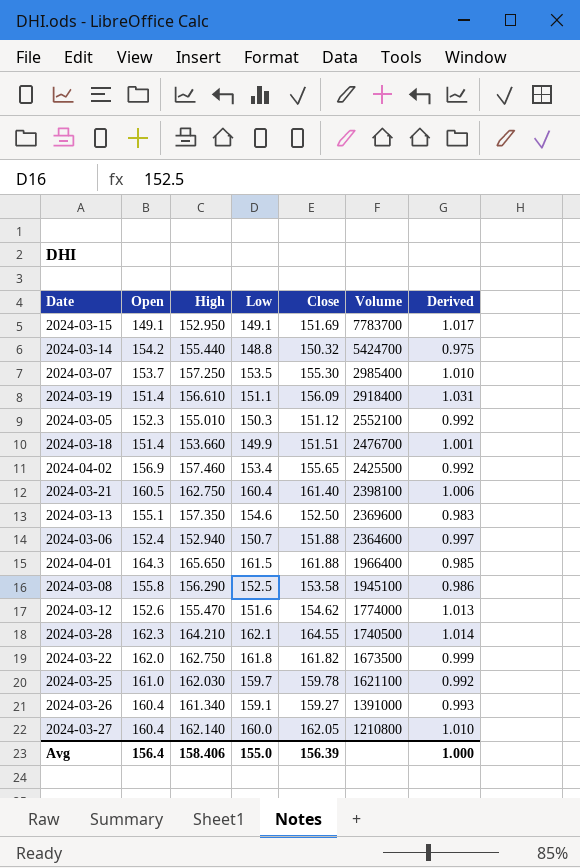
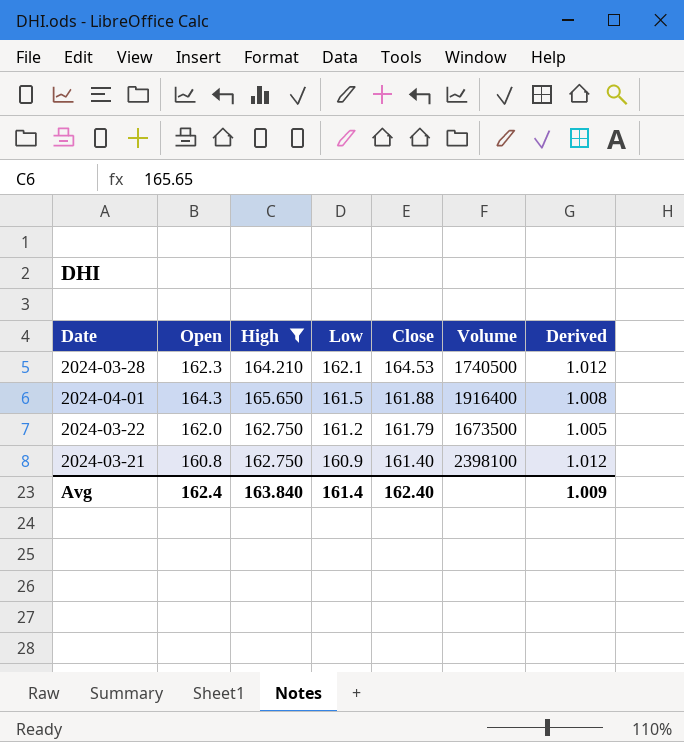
filter: none -> High >= 162.750
row order: Volume descending -> Low descending
column Derived | formula: [Close] / [Open] -> [High] / [Open]
2024-03-28 | Close: 164.55 -> 164.53
2024-04-01 | Volume: 1966400 -> 1916400
2024-03-22 | Low: 161.8 -> 161.2
2024-03-22 | Close: 161.82 -> 161.79
2024-03-21 | Open: 160.5 -> 160.8
2024-03-21 | Low: 160.4 -> 160.9
Avg | Open: 156.4 -> 162.4
Avg | High: 158.406 -> 163.840
Avg | Low: 155.0 -> 161.4
Avg | Close: 156.39 -> 162.40
Avg | Derived: 1.000 -> 1.009

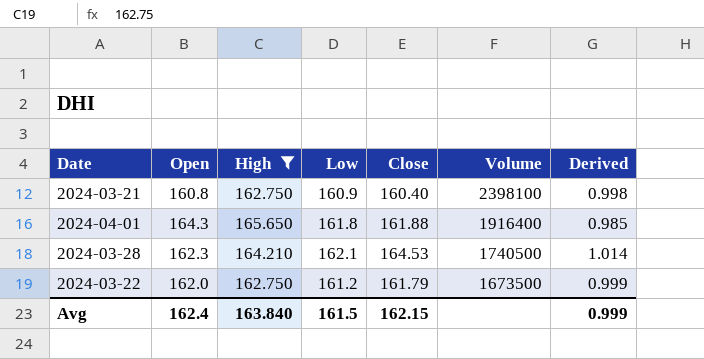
row order: Low descending -> Volume descending
column Derived | formula: [High] / [Open] -> [Close] / [Open]
2024-03-21 | Close: 161.40 -> 160.40
2024-04-01 | Low: 161.5 -> 161.8
Avg | Low: 161.4 -> 161.5
Avg | Close: 162.40 -> 162.15
Avg | Derived: 1.009 -> 0.999

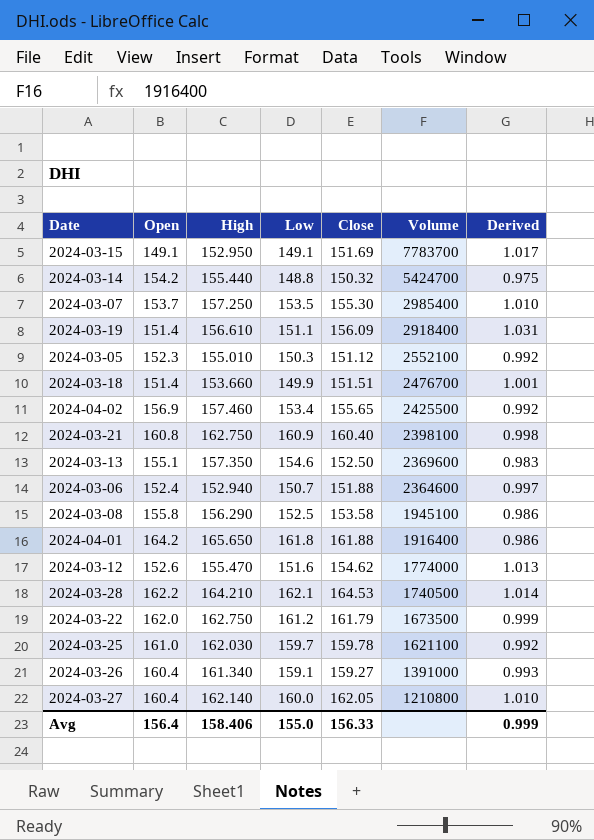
filter: High >= 162.750 -> none
2024-04-01 | Open: 164.3 -> 164.2
2024-04-01 | Derived: 0.985 -> 0.986
2024-03-28 | Open: 162.3 -> 162.2
Avg | Open: 162.4 -> 156.4
Avg | High: 163.840 -> 158.406
Avg | Low: 161.5 -> 155.0
Avg | Close: 162.15 -> 156.33

